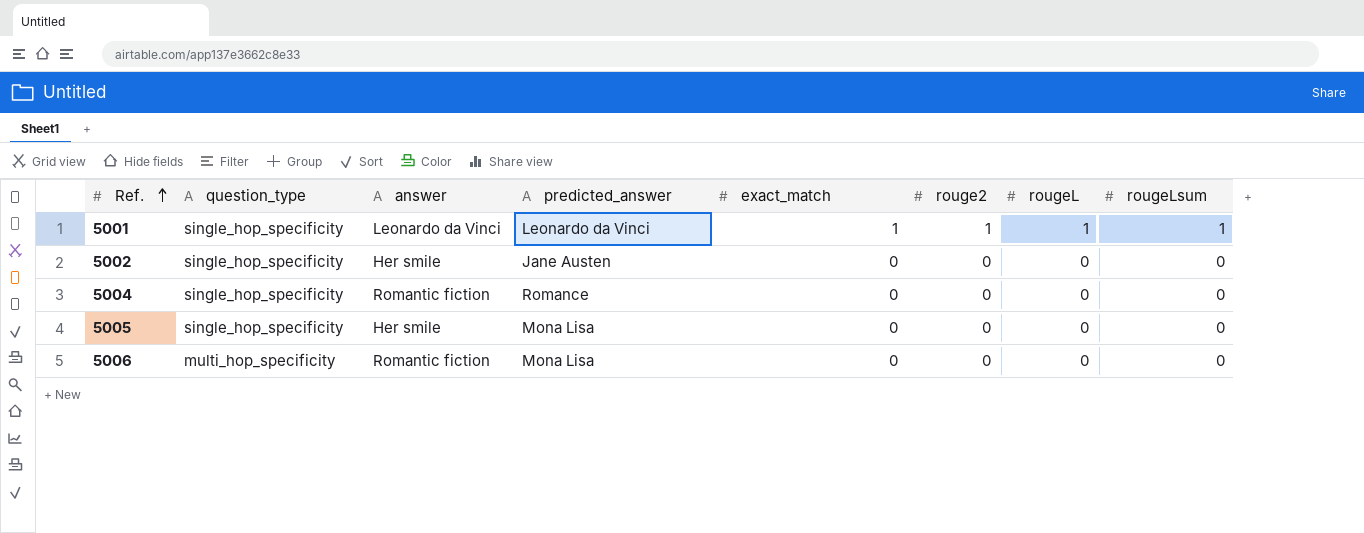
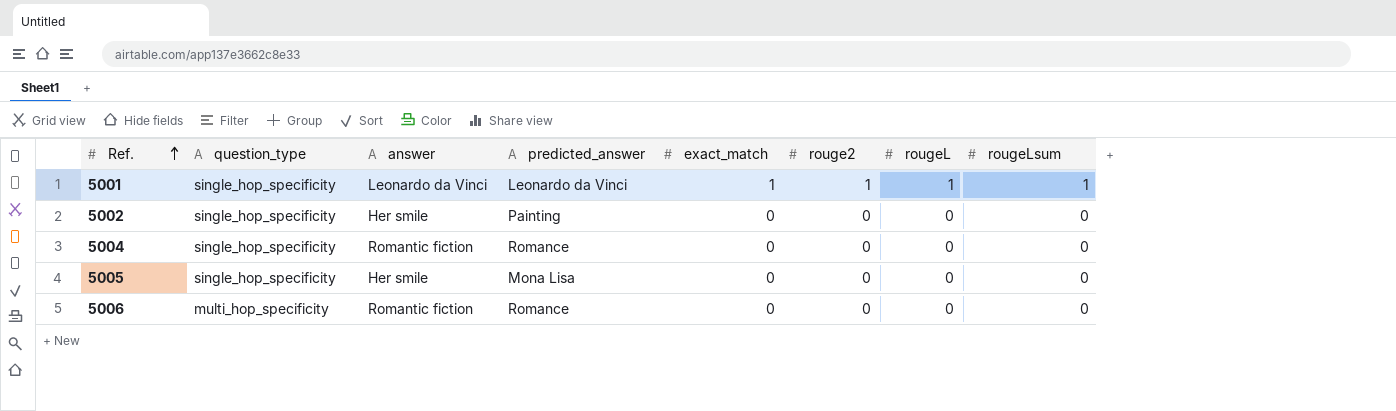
5002 | predicted_answer: Jane Austen -> Painting
5006 | predicted_answer: Mona Lisa -> Romance

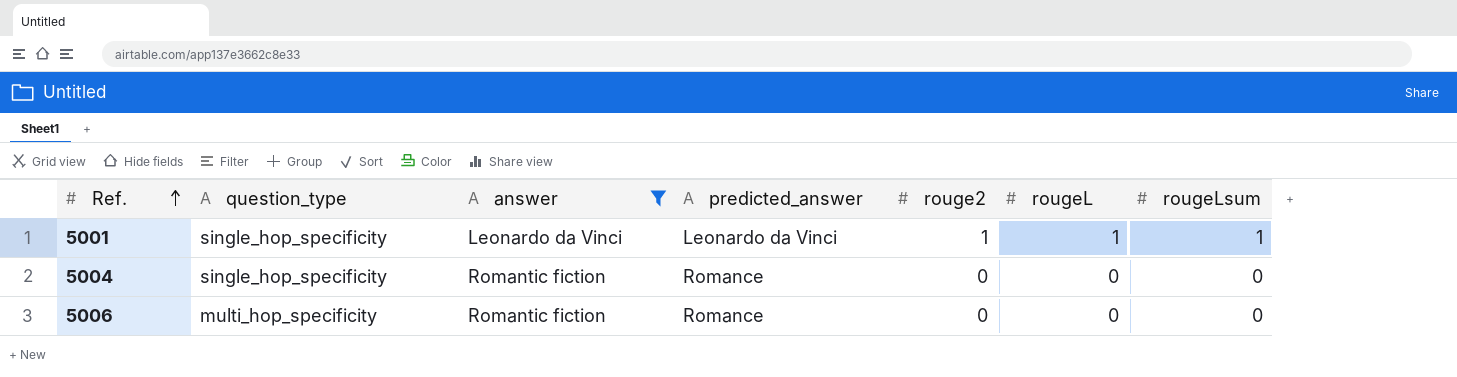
filter: none -> answer != Her smile
column exact_match | position: 5 -> none

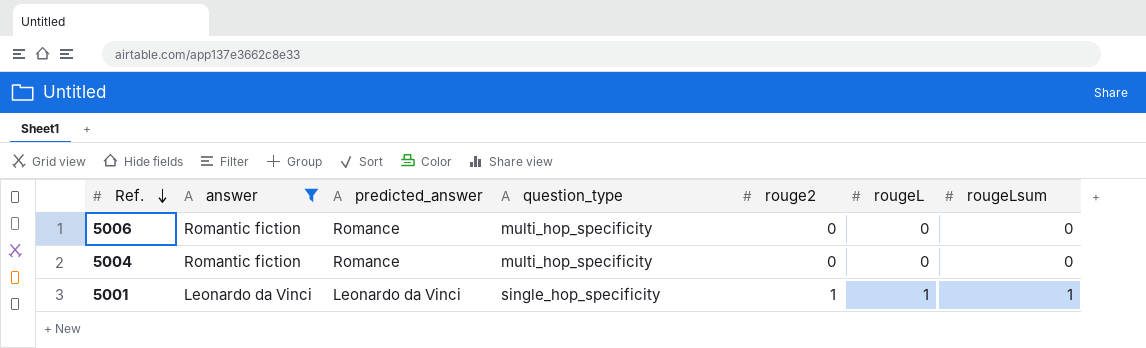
row order: Ref. ascending -> Ref. descending
column question_type | position: 2 -> 4
5004 | question_type: single_hop_specificity -> multi_hop_specificity

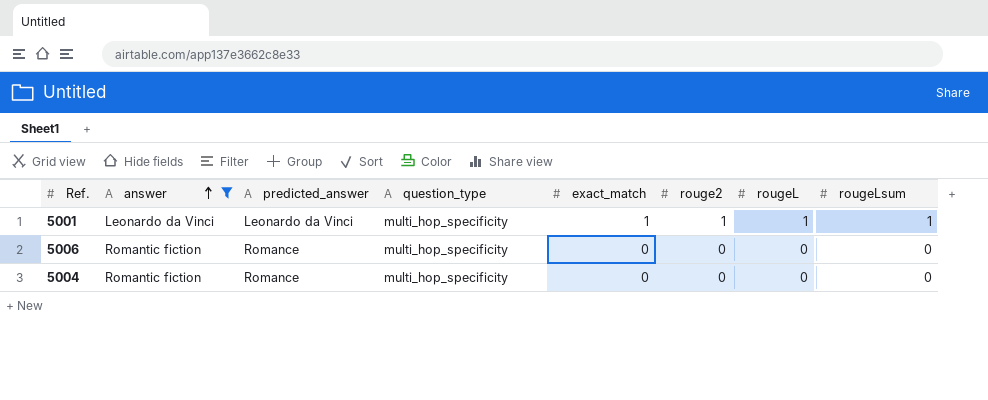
row order: Ref. descending -> answer ascending
column exact_match | position: none -> 5
5001 | question_type: single_hop_specificity -> multi_hop_specificity

